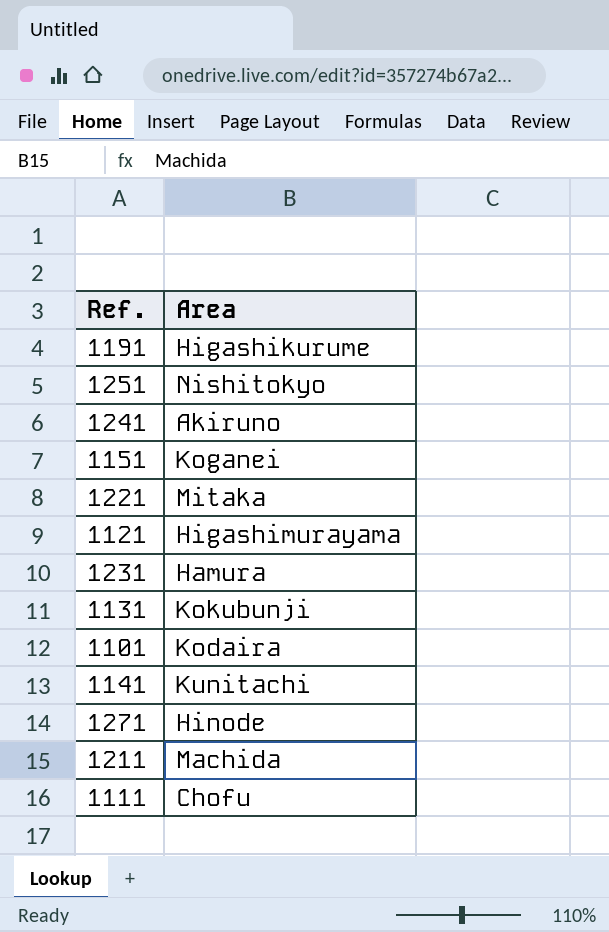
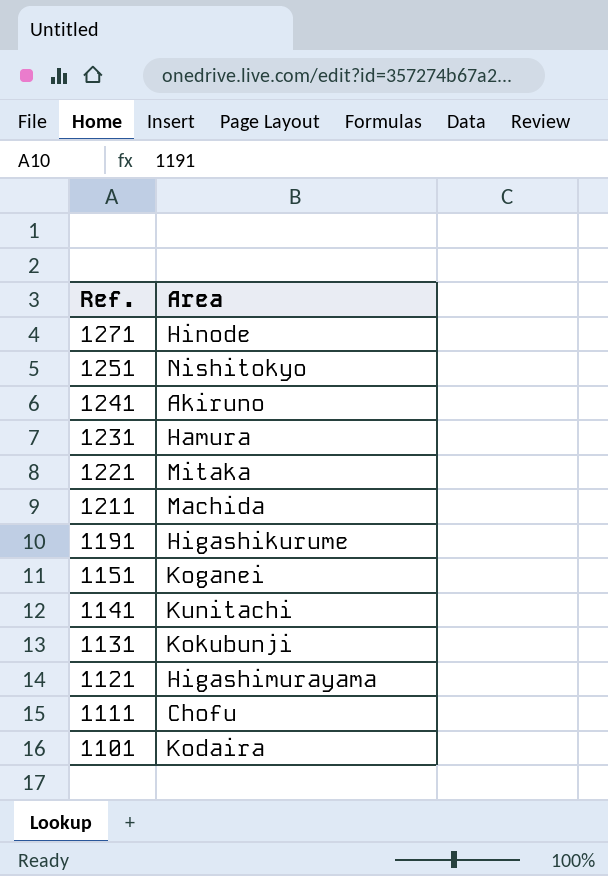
row order: none -> Ref. descending

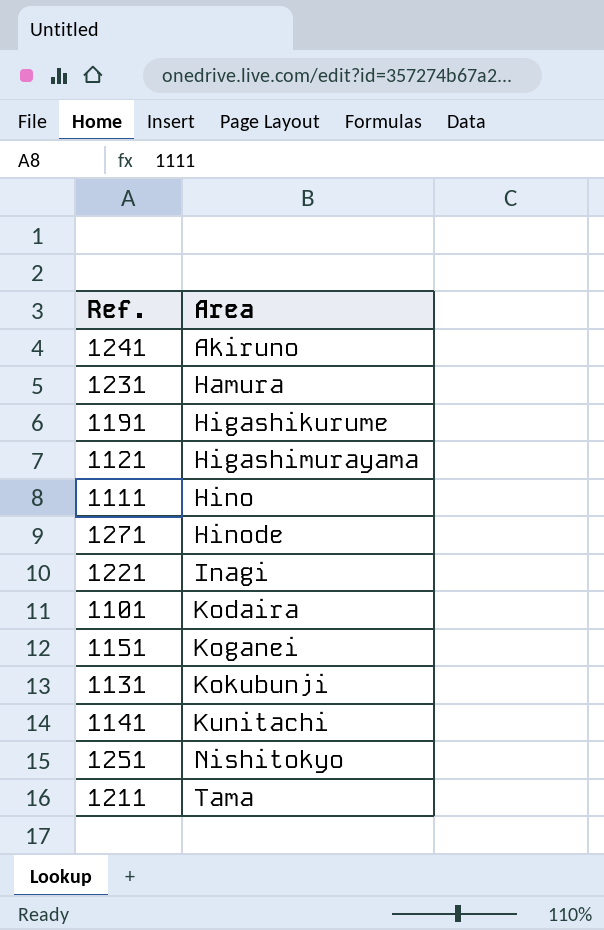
row order: Ref. descending -> Area ascending
1111 | Area: Chofu -> Hino
1221 | Area: Mitaka -> Inagi
1211 | Area: Machida -> Tama

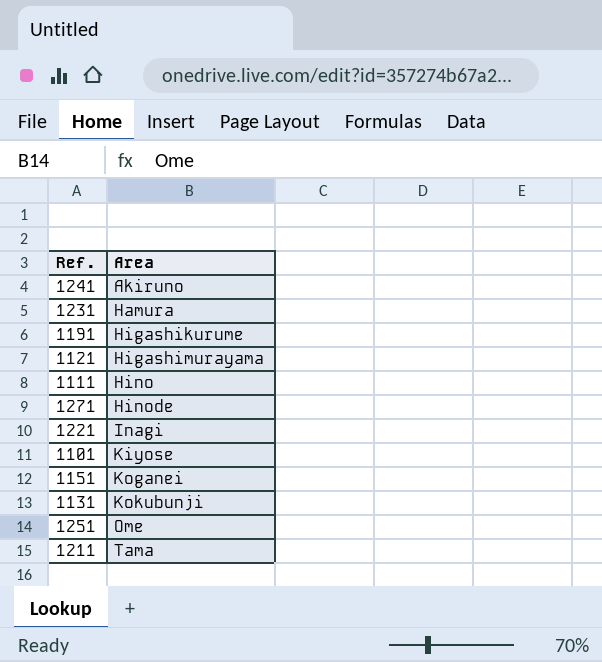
row 1141: Kunitachi -> none
1101 | Area: Kodaira -> Kiyose
1251 | Area: Nishitokyo -> Ome

